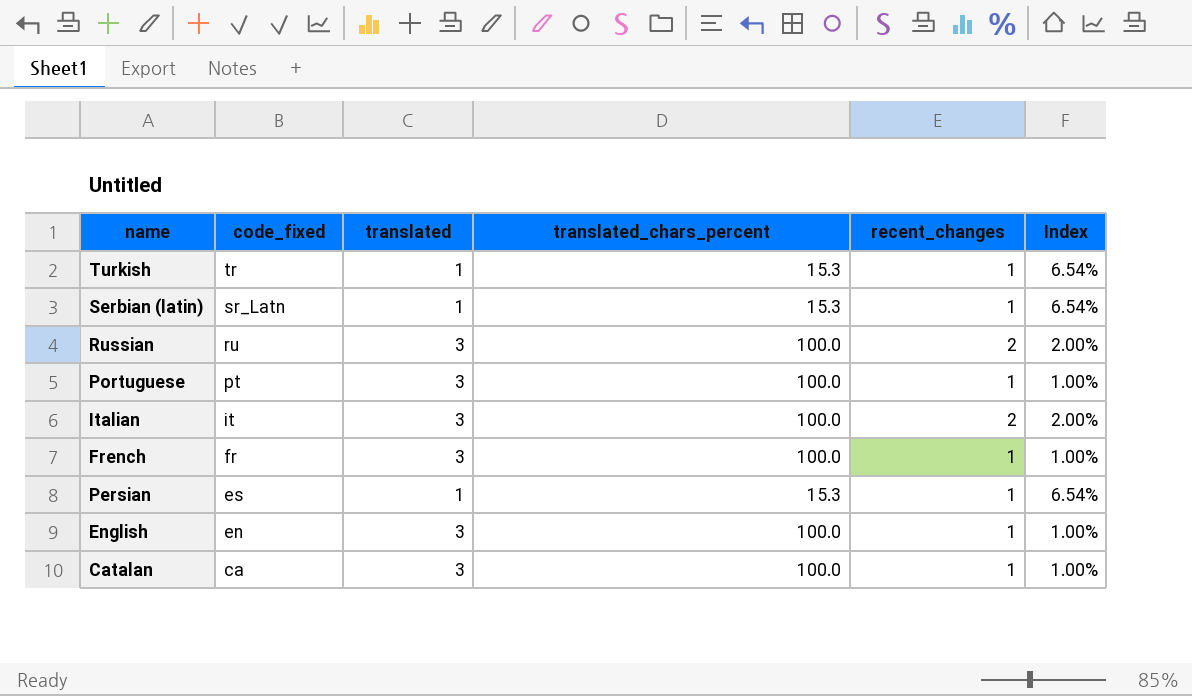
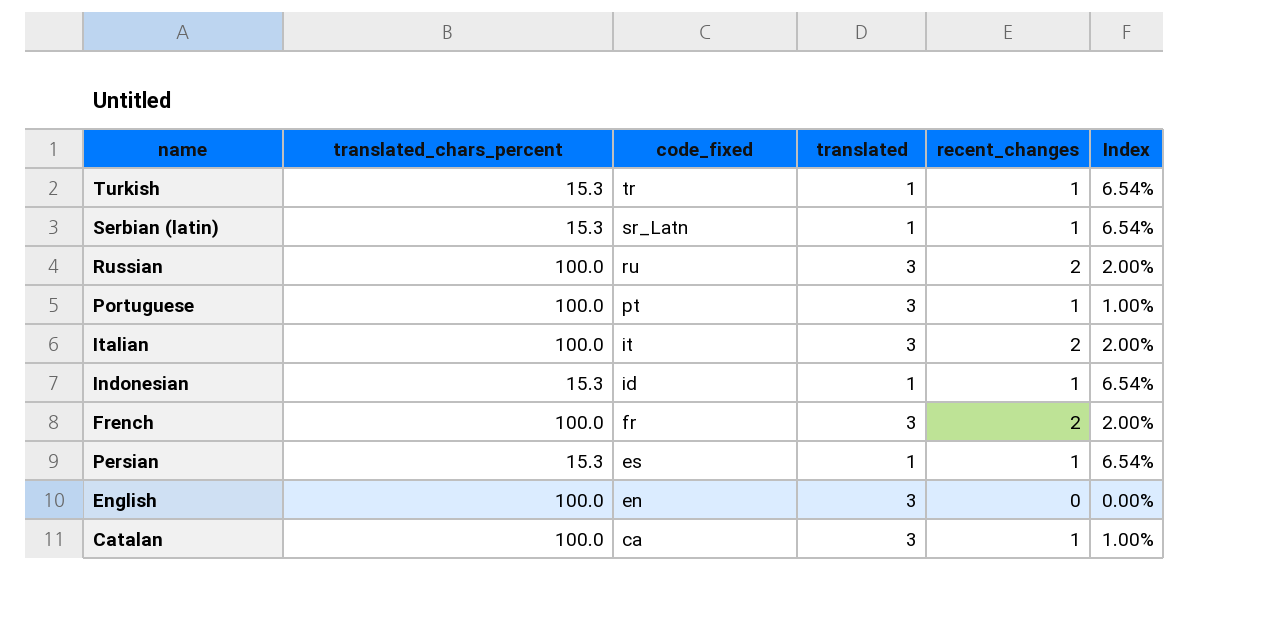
column translated_chars_percent | position: 4 -> 2
row Indonesian: none -> 15.3 | id | 1 | 1 | 6.54%
French | recent_changes: 1 -> 2
French | Index: 1.00% -> 2.00%
English | recent_changes: 1 -> 0
English | Index: 1.00% -> 0.00%

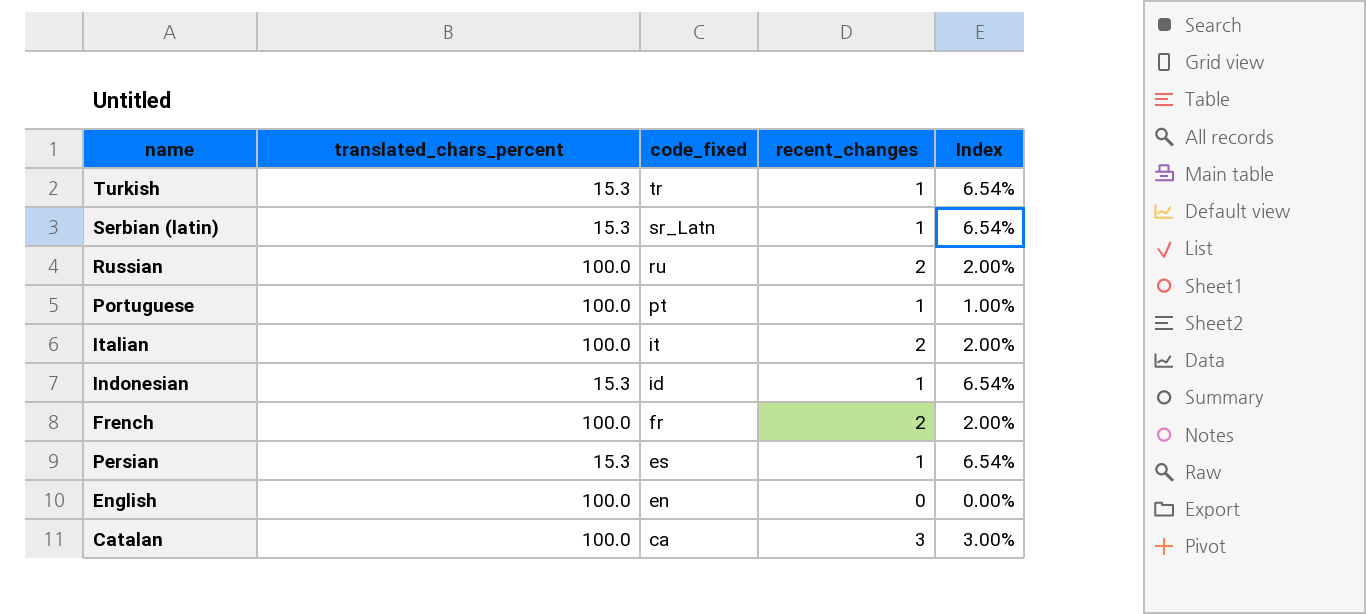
column translated | position: 4 -> none
Catalan | recent_changes: 1 -> 3
Catalan | Index: 1.00% -> 3.00%

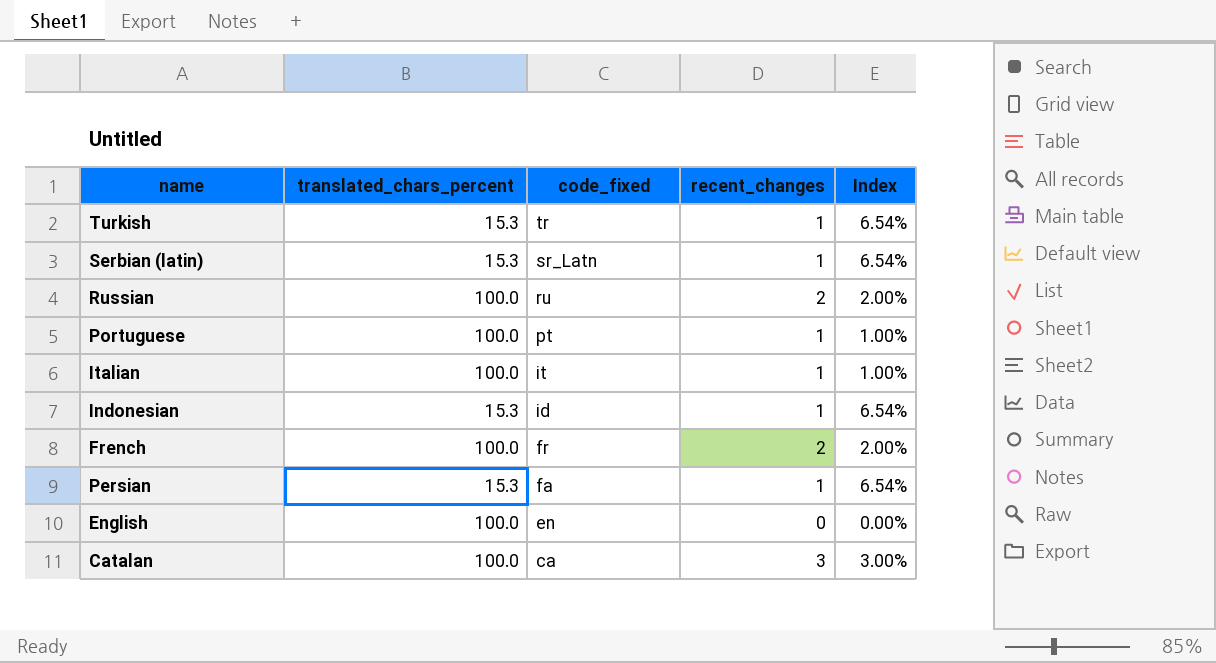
Italian | recent_changes: 2 -> 1
Italian | Index: 2.00% -> 1.00%
Persian | code_fixed: es -> fa

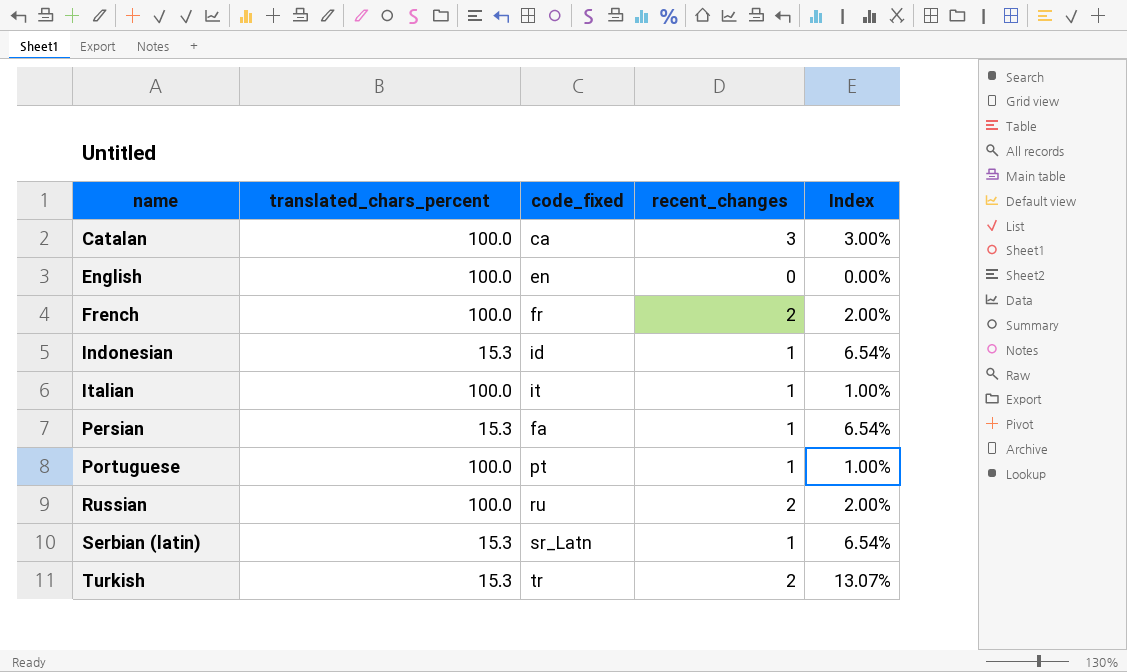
row order: code_fixed descending -> name ascending
Turkish | recent_changes: 1 -> 2
Turkish | Index: 6.54% -> 13.07%

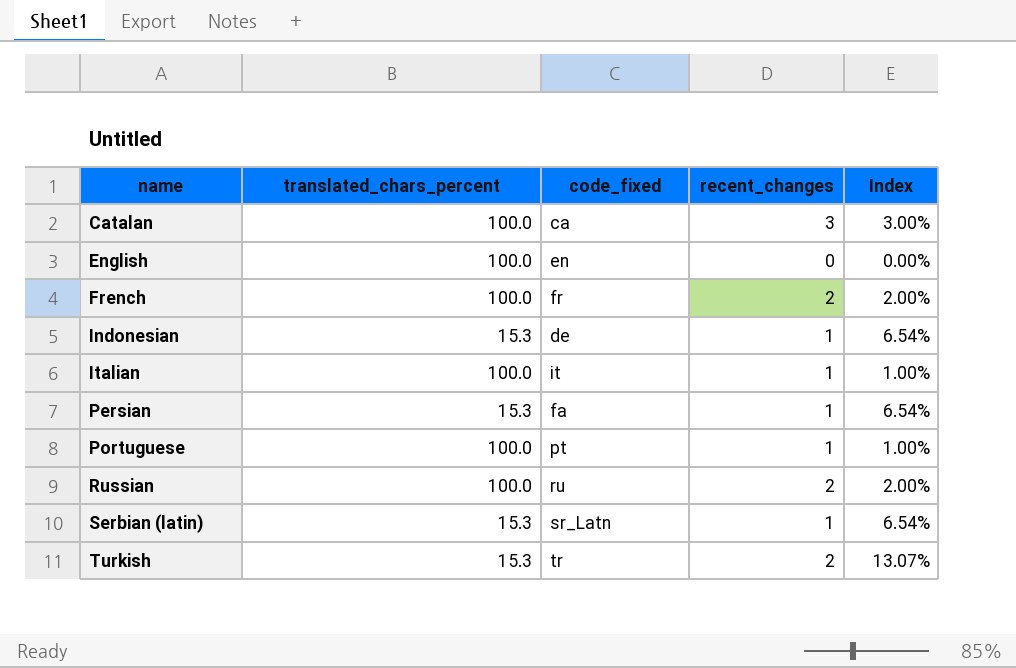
Indonesian | code_fixed: id -> de

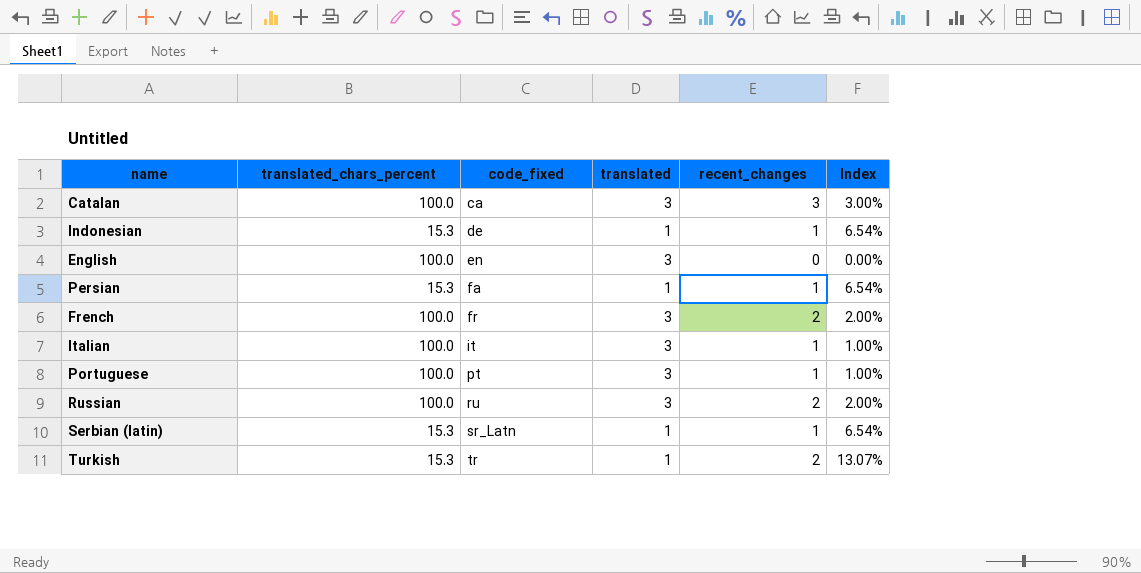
row order: name ascending -> code_fixed ascending
column translated | position: none -> 4

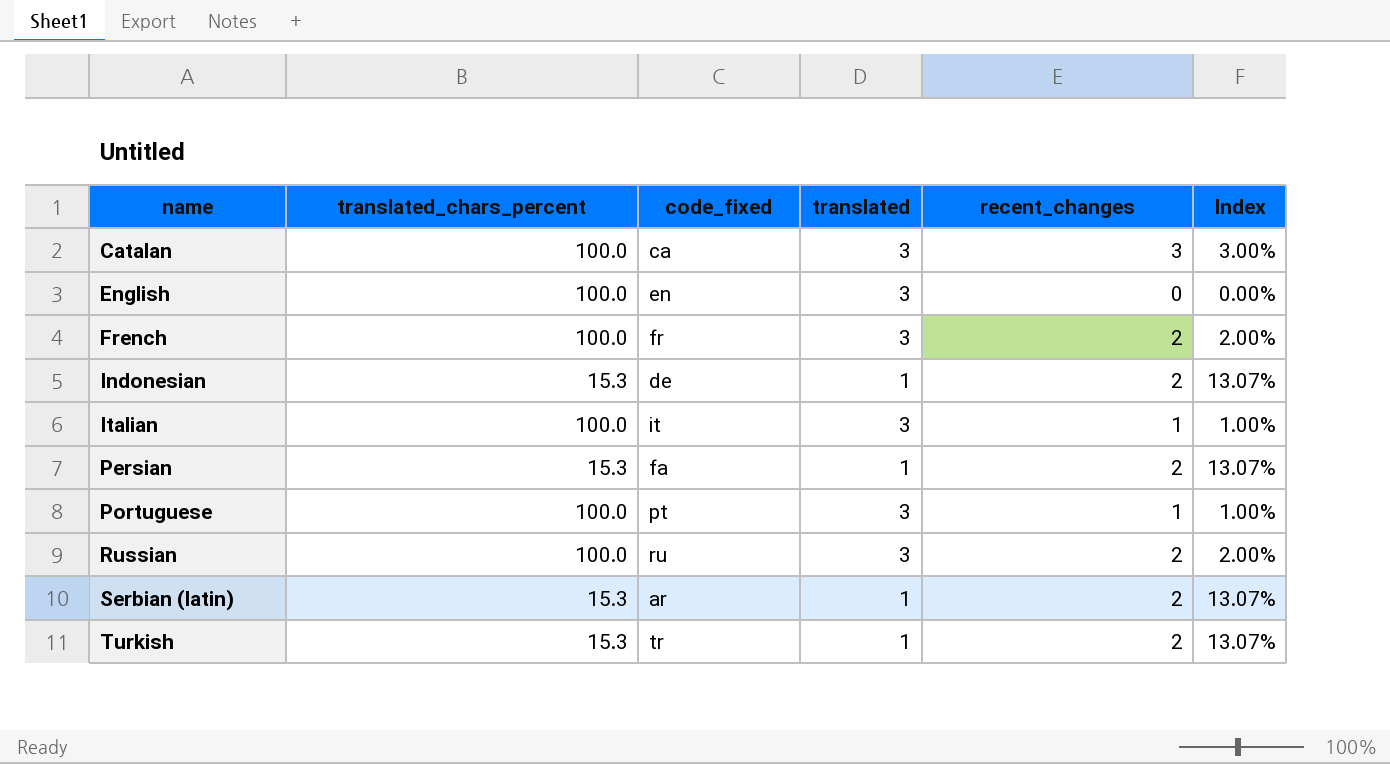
row order: code_fixed ascending -> name ascending
Indonesian | recent_changes: 1 -> 2
Indonesian | Index: 6.54% -> 13.07%
Persian | recent_changes: 1 -> 2
Persian | Index: 6.54% -> 13.07%
Serbian (latin) | code_fixed: sr_Latn -> ar
Serbian (latin) | recent_changes: 1 -> 2
Serbian (latin) | Index: 6.54% -> 13.07%

